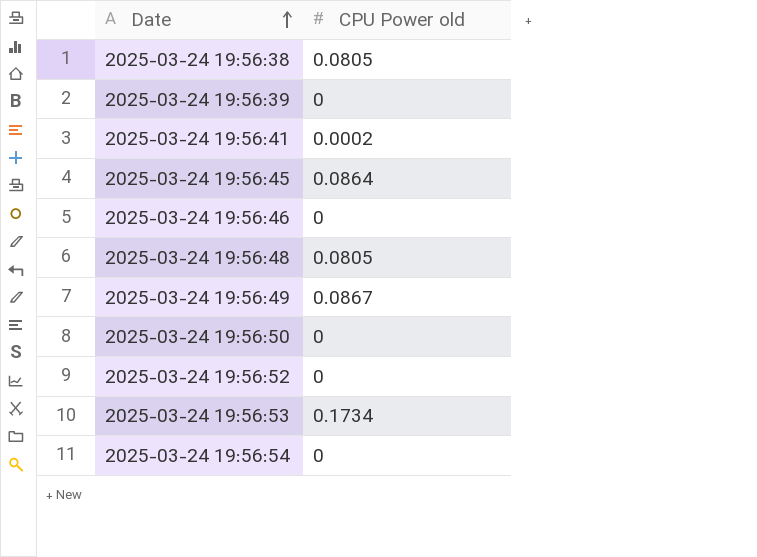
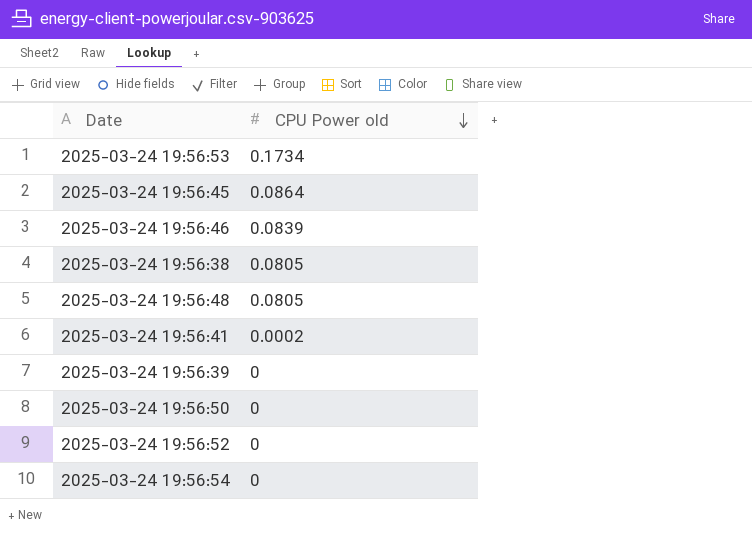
row order: Date ascending -> CPU Power old descending
row 2025-03-24 19:56:49: 0.0867 -> none
2025-03-24 19:56:46 | CPU Power old: 0 -> 0.0839

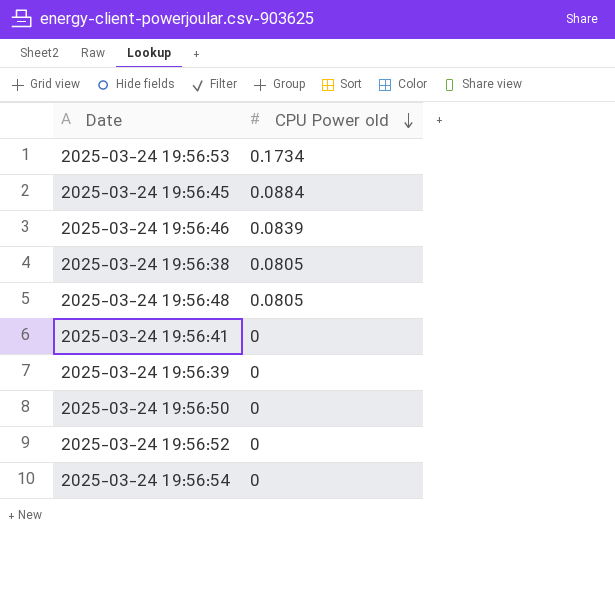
2025-03-24 19:56:45 | CPU Power old: 0.0864 -> 0.0884
2025-03-24 19:56:41 | CPU Power old: 0.0002 -> 0

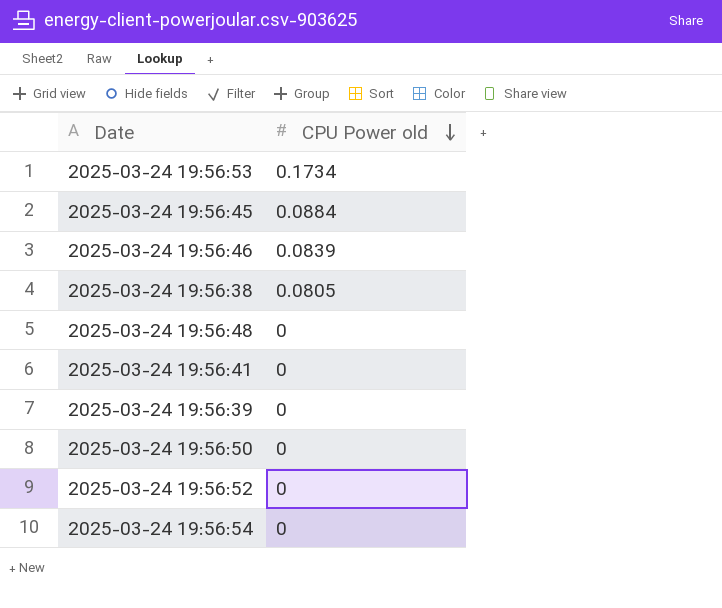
2025-03-24 19:56:48 | CPU Power old: 0.0805 -> 0

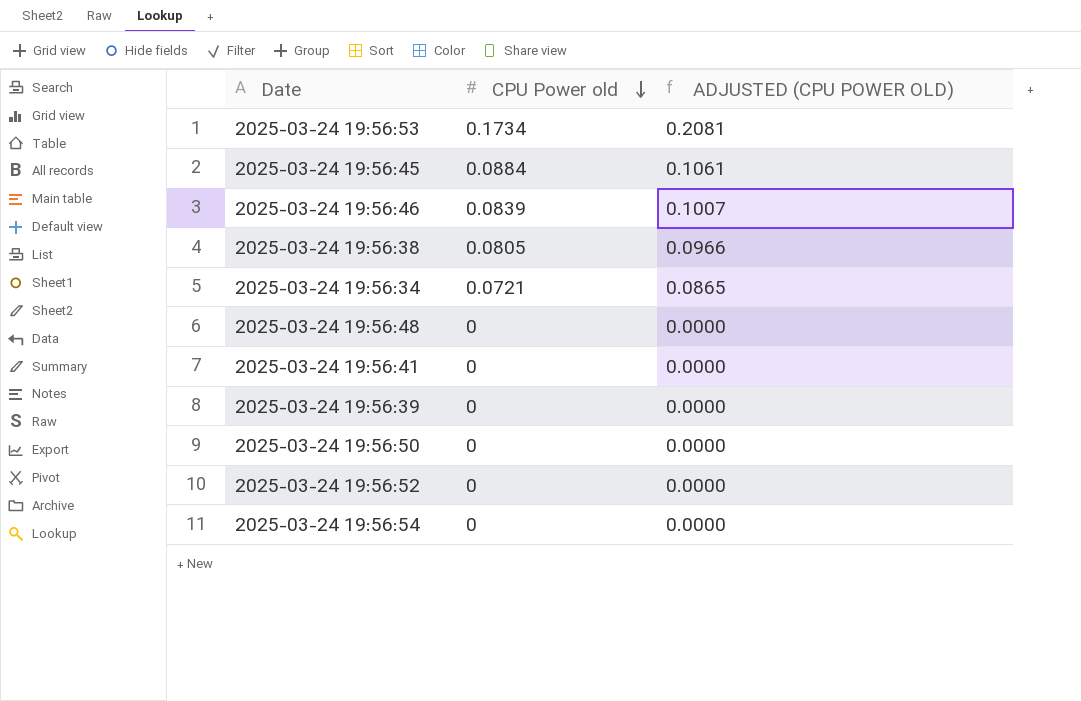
column ADJUSTED (CPU POWER OLD) | formula: none -> [CPU Power old] * 1.2
row 2025-03-24 19:56:34: none -> 0.0721 | 0.0865

